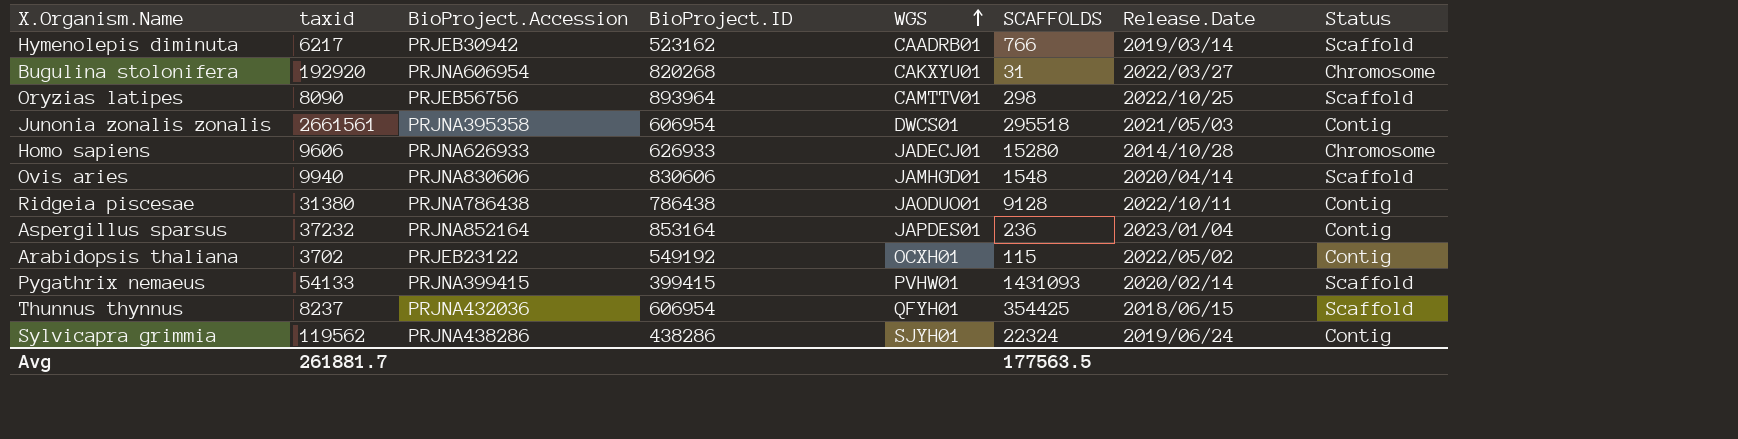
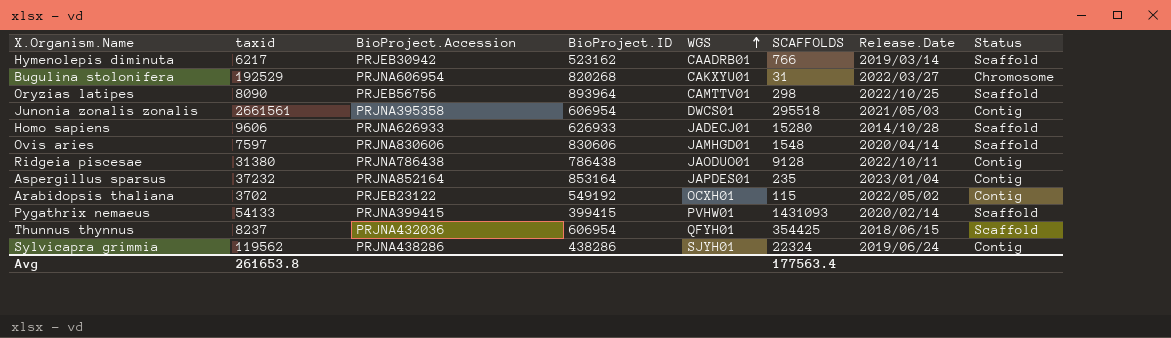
Bugulina stolonifera | taxid: 192920 -> 192529
Homo sapiens | Status: Chromosome -> Scaffold
Ovis aries | taxid: 9940 -> 7597
Aspergillus sparsus | SCAFFOLDS: 236 -> 235
Avg | taxid: 261881.7 -> 261653.8
Avg | SCAFFOLDS: 177563.5 -> 177563.4

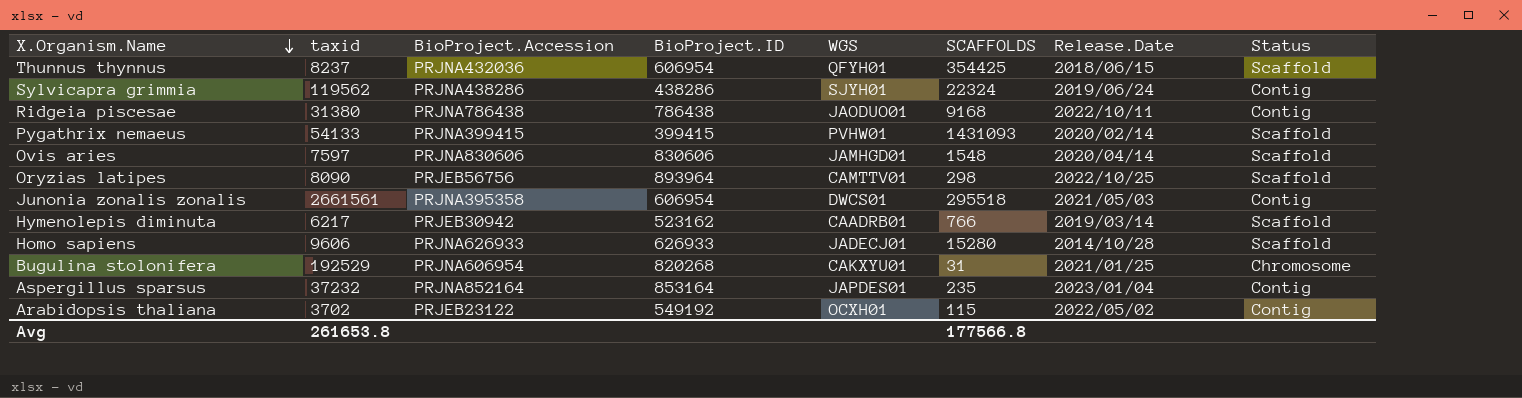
row order: WGS ascending -> X.Organism.Name descending
Ridgeia piscesae | SCAFFOLDS: 9128 -> 9168
Bugulina stolonifera | Release.Date: 2022/03/27 -> 2021/01/25
Avg | SCAFFOLDS: 177563.4 -> 177566.8

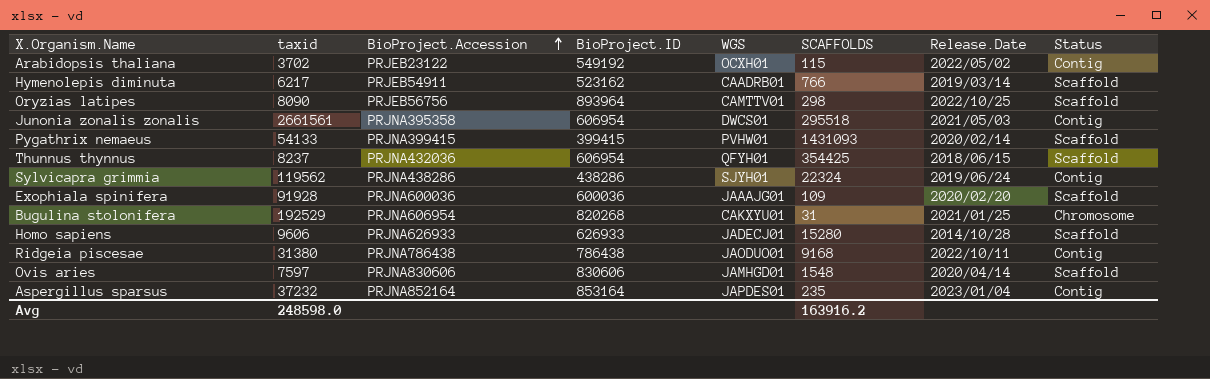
row order: X.Organism.Name descending -> BioProject.Accession ascending
Hymenolepis diminuta | BioProject.Accession: PRJEB30942 -> PRJEB54911
row Exophiala spinifera: none -> 91928 | PRJNA600036 | 600036 | JAAAJG01 | 109 | 2020/02/20 | Scaffold
Avg | taxid: 261653.8 -> 248598.0
Avg | SCAFFOLDS: 177566.8 -> 163916.2

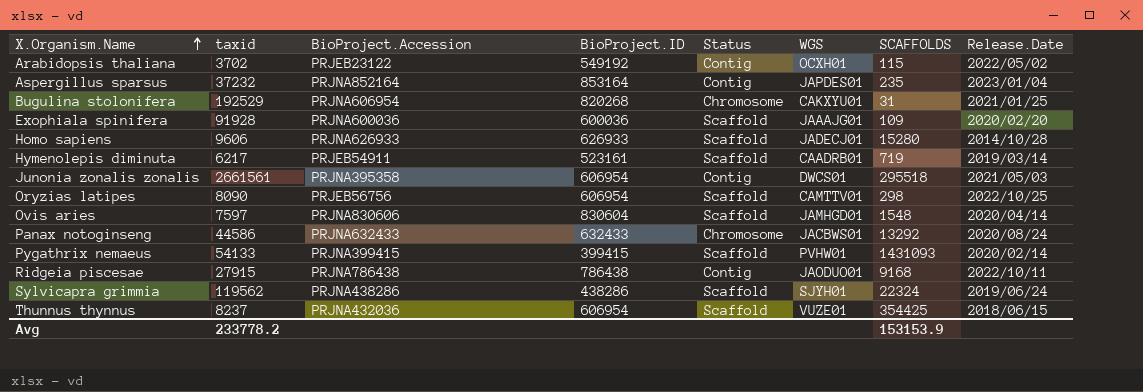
row order: BioProject.Accession ascending -> X.Organism.Name ascending
column Status | position: 8 -> 5
Hymenolepis diminuta | BioProject.ID: 523162 -> 523161
Hymenolepis diminuta | SCAFFOLDS: 766 -> 719
Oryzias latipes | BioProject.ID: 893964 -> 606954
Ovis aries | BioProject.ID: 830606 -> 830604
row Panax notoginseng: none -> 44586 | PRJNA632433 | 632433 | Chromosome | JACBWS01 | 13292 | 2020/08/24
Ridgeia piscesae | taxid: 31380 -> 27915
Sylvicapra grimmia | Status: Contig -> Scaffold
Thunnus thynnus | WGS: QFYH01 -> VUZE01
Avg | taxid: 248598.0 -> 233778.2
Avg | SCAFFOLDS: 163916.2 -> 153153.9

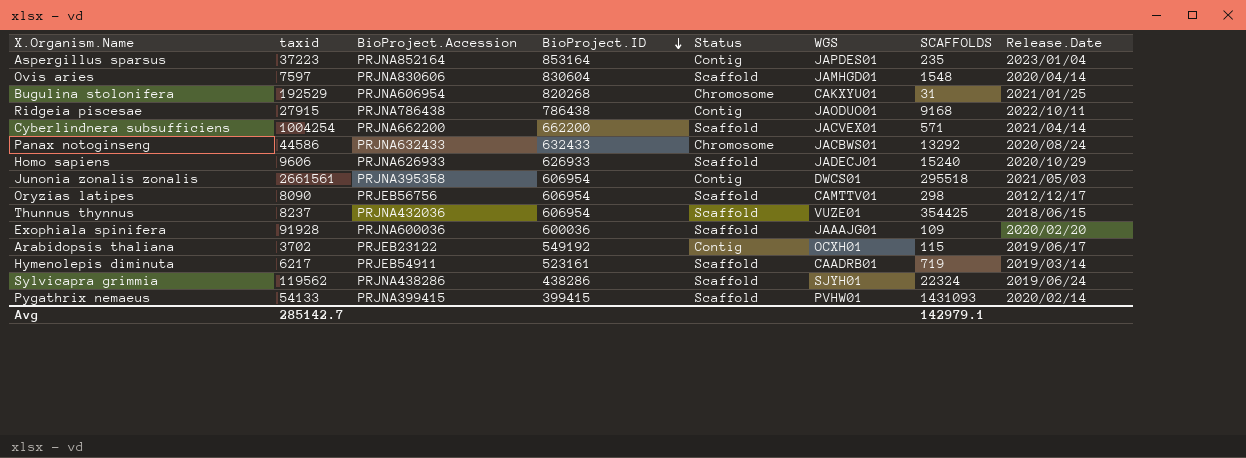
row order: X.Organism.Name ascending -> BioProject.ID descending
Aspergillus sparsus | taxid: 37232 -> 37223
row Cyberlindnera subsufficiens: none -> 1004254 | PRJNA662200 | 662200 | Scaffold | JACVEX01 | 571 | 2021/04/14
Homo sapiens | SCAFFOLDS: 15280 -> 15240
Homo sapiens | Release.Date: 2014/10/28 -> 2020/10/29
Oryzias latipes | Release.Date: 2022/10/25 -> 2012/12/17
Arabidopsis thaliana | Release.Date: 2022/05/02 -> 2019/06/17
Avg | taxid: 233778.2 -> 285142.7
Avg | SCAFFOLDS: 153153.9 -> 142979.1

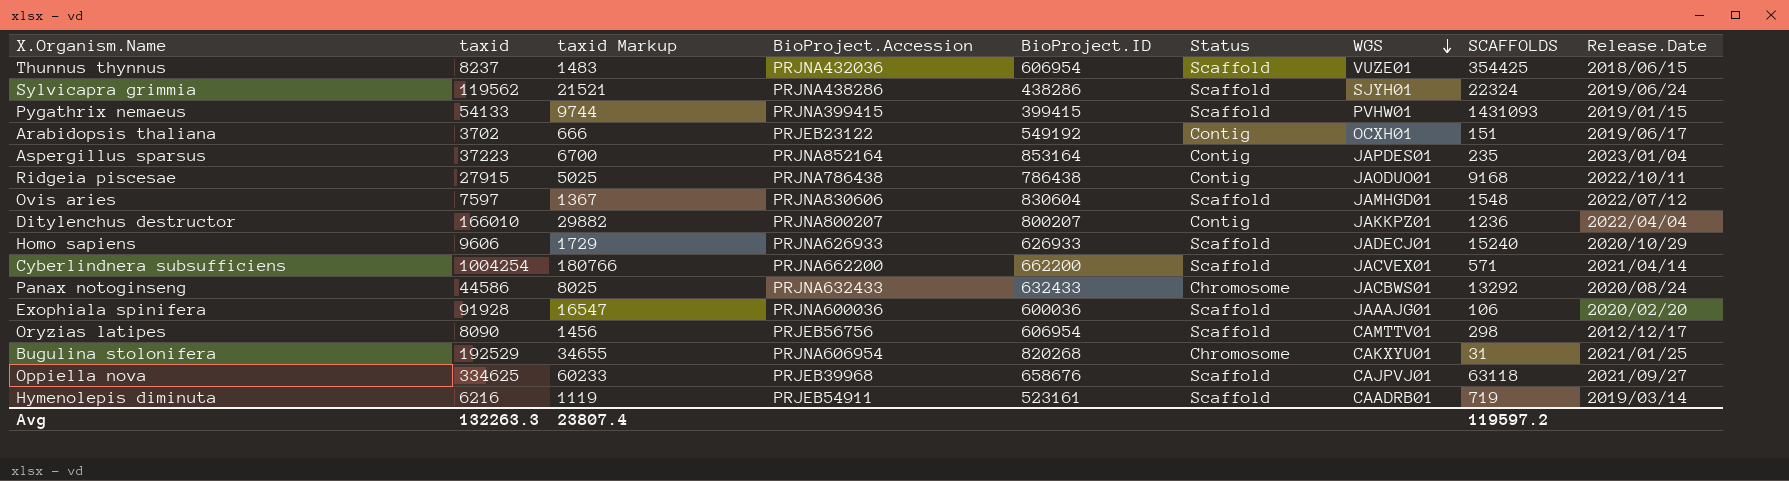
row order: BioProject.ID descending -> WGS descending
column taxid Markup | formula: none -> [taxid] * 0.18
row Junonia zonalis zonalis: 2661561 | PRJNA395358 | 606954 | Contig | DWCS01 | 295518 | 2021/05/03 -> none
Pygathrix nemaeus | Release.Date: 2020/02/14 -> 2019/01/15
Arabidopsis thaliana | SCAFFOLDS: 115 -> 151
Ovis aries | Release.Date: 2020/04/14 -> 2022/07/12
row Ditylenchus destructor: none -> 166010 | 29882 | PRJNA800207 | 800207 | Contig | JAKKPZ01 | 1236 | 2022/04/04
Exophiala spinifera | SCAFFOLDS: 109 -> 106
row Oppiella nova: none -> 334625 | 60233 | PRJEB39968 | 658676 | Scaffold | CAJPVJ01 | 63118 | 2021/09/27
Hymenolepis diminuta | taxid: 6217 -> 6216
Avg | taxid: 285142.7 -> 132263.3
Avg | SCAFFOLDS: 142979.1 -> 119597.2

